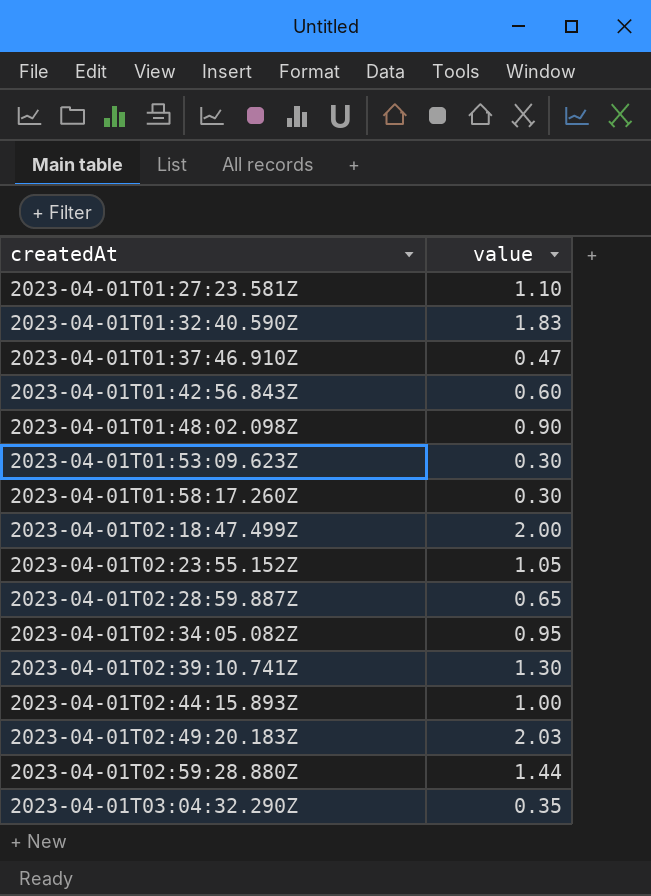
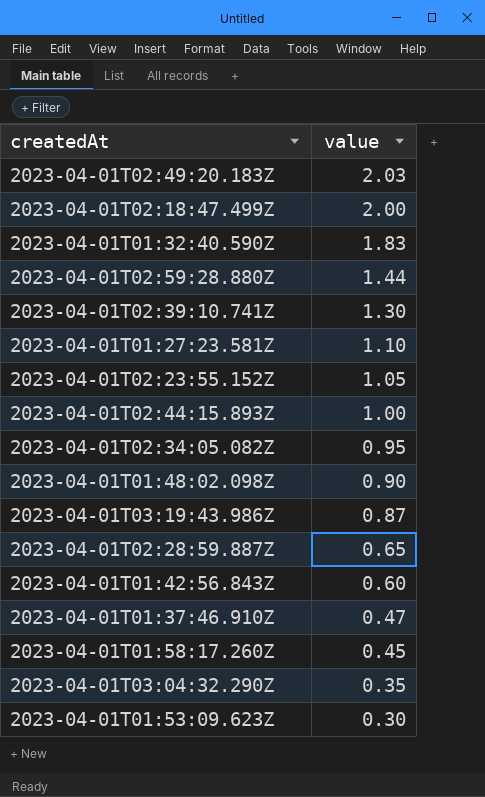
row order: createdAt ascending -> value descending
row 2023-04-01T03:19:43.986Z: none -> 0.87
2023-04-01T01:58:17.260Z | value: 0.30 -> 0.45

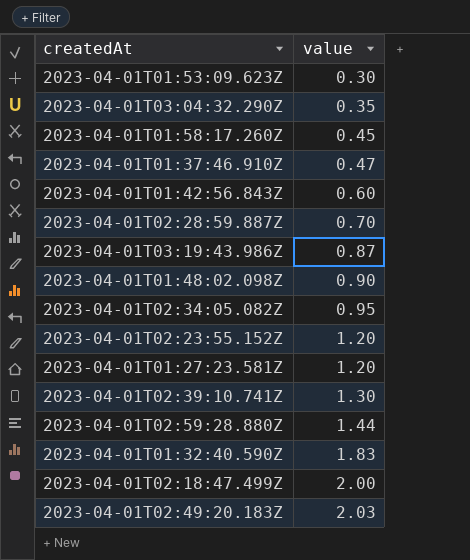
row order: value descending -> value ascending
row 2023-04-01T02:44:15.893Z: 1.00 -> none
2023-04-01T02:28:59.887Z | value: 0.65 -> 0.70
2023-04-01T02:23:55.152Z | value: 1.05 -> 1.20
2023-04-01T01:27:23.581Z | value: 1.10 -> 1.20

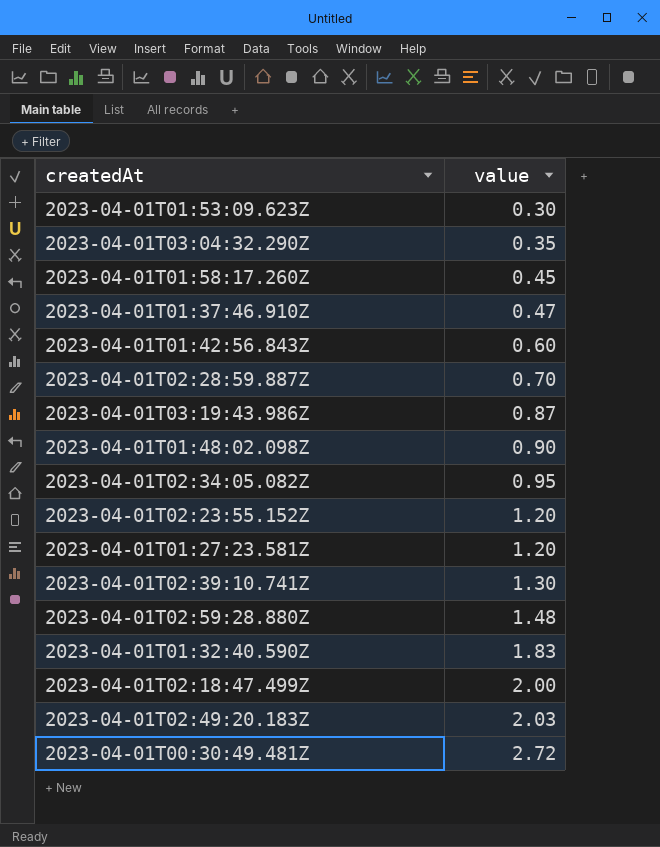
2023-04-01T02:59:28.880Z | value: 1.44 -> 1.48
row 2023-04-01T00:30:49.481Z: none -> 2.72

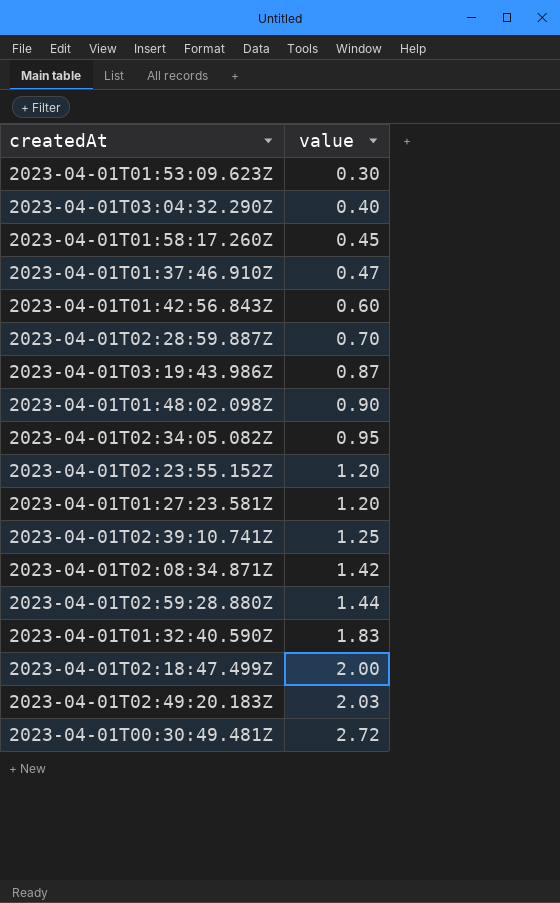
2023-04-01T03:04:32.290Z | value: 0.35 -> 0.40
2023-04-01T02:39:10.741Z | value: 1.30 -> 1.25
row 2023-04-01T02:08:34.871Z: none -> 1.42
2023-04-01T02:59:28.880Z | value: 1.48 -> 1.44

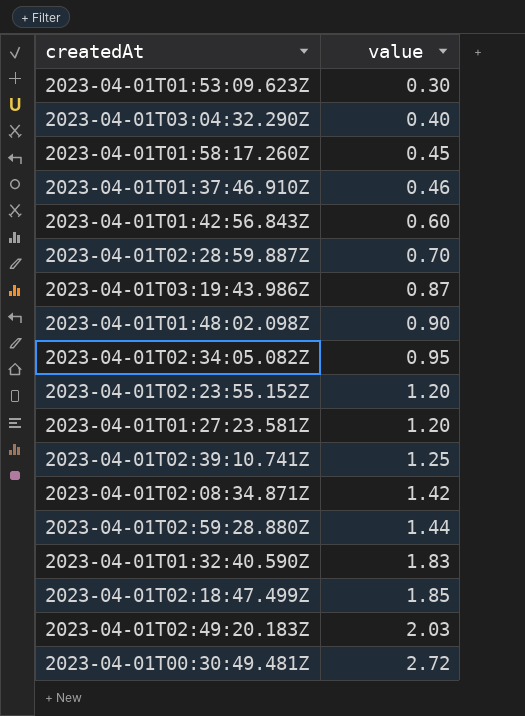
2023-04-01T01:37:46.910Z | value: 0.47 -> 0.46
2023-04-01T02:18:47.499Z | value: 2.00 -> 1.85

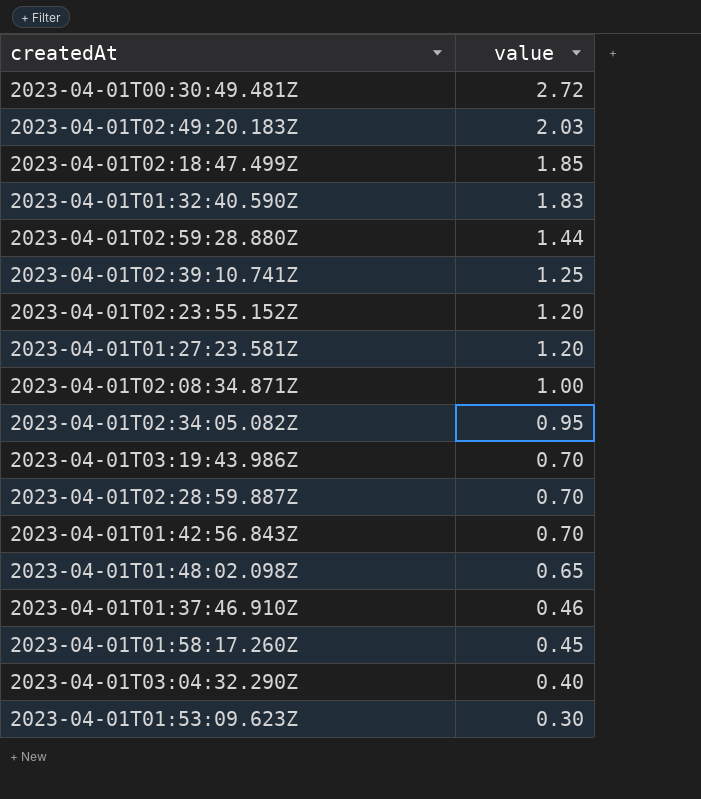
row order: value ascending -> value descending
2023-04-01T02:08:34.871Z | value: 1.42 -> 1.00
2023-04-01T03:19:43.986Z | value: 0.87 -> 0.70
2023-04-01T01:42:56.843Z | value: 0.60 -> 0.70
2023-04-01T01:48:02.098Z | value: 0.90 -> 0.65

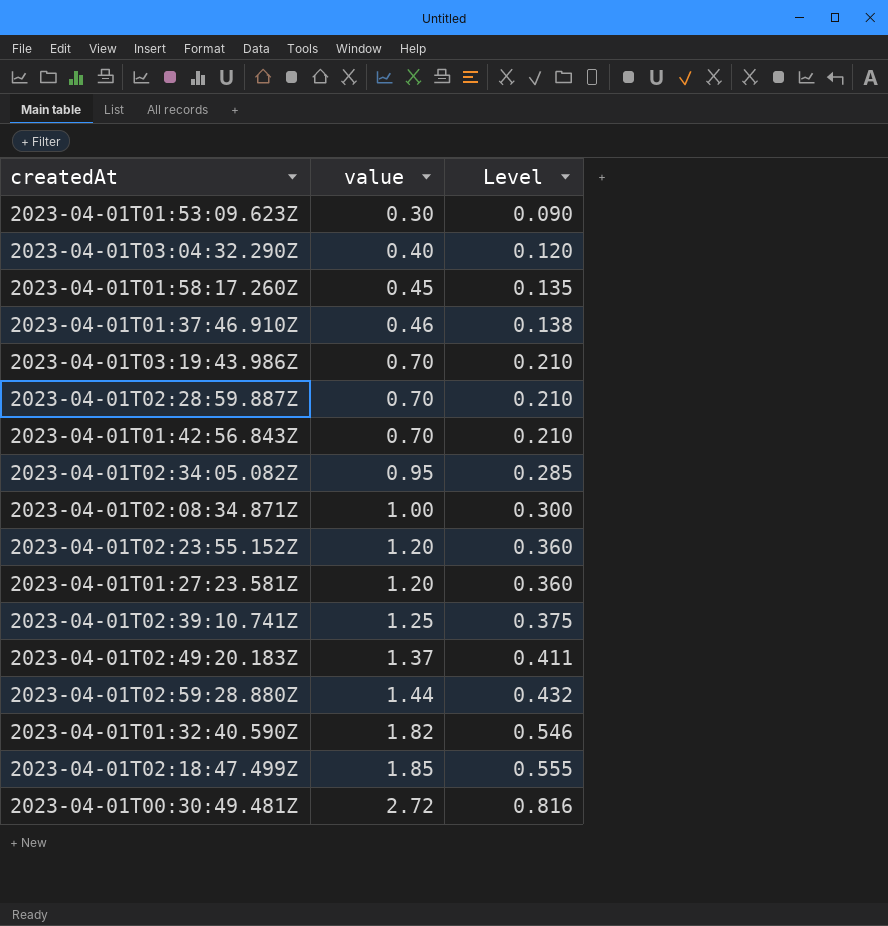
row order: value descending -> value ascending
column Level | formula: none -> [value] * 0.3
row 2023-04-01T01:48:02.098Z: 0.65 -> none
2023-04-01T02:49:20.183Z | value: 2.03 -> 1.37
2023-04-01T01:32:40.590Z | value: 1.83 -> 1.82

